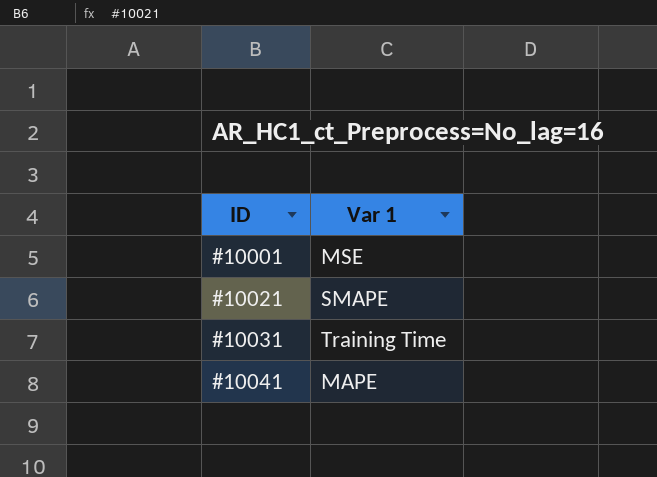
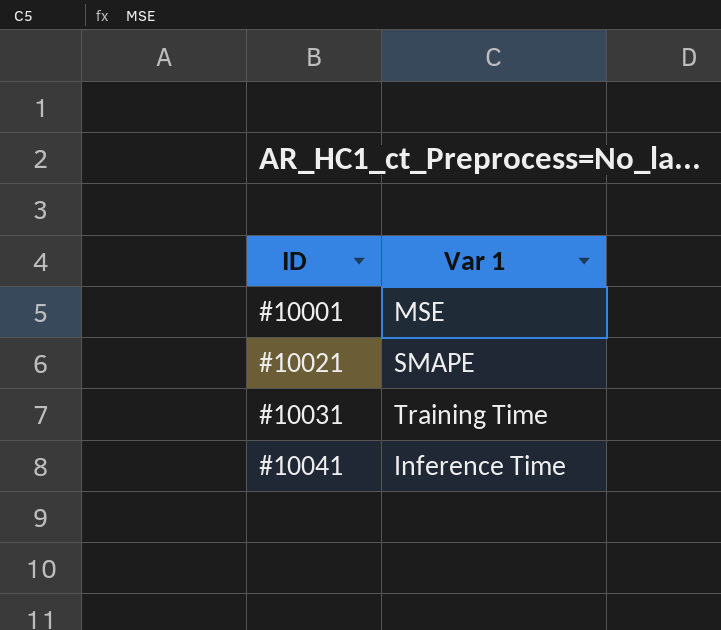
#10041 | Var 1: MAPE -> Inference Time

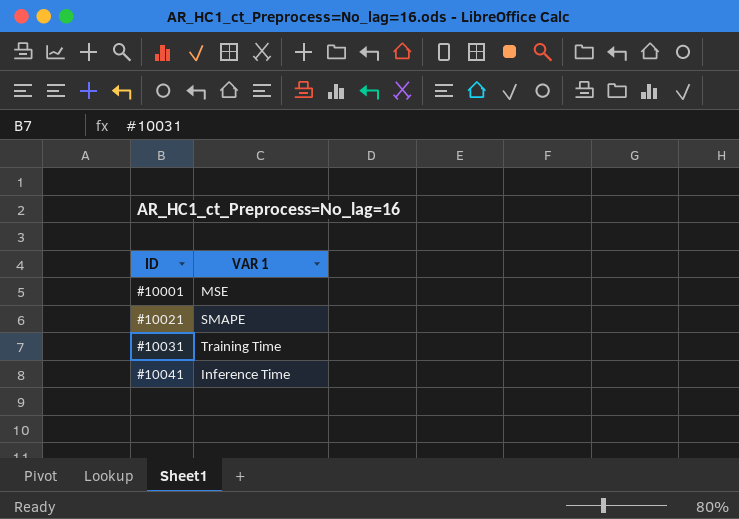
column name: Var 1 -> VAR 1

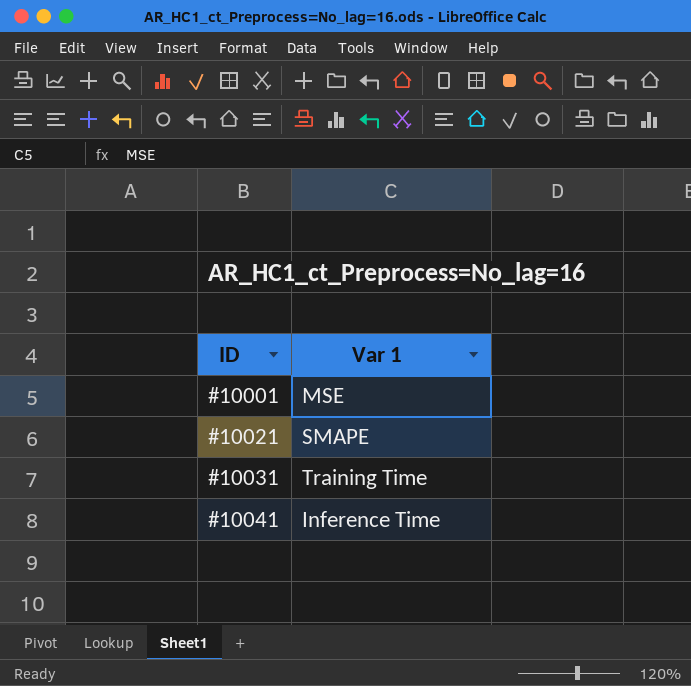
column name: VAR 1 -> Var 1

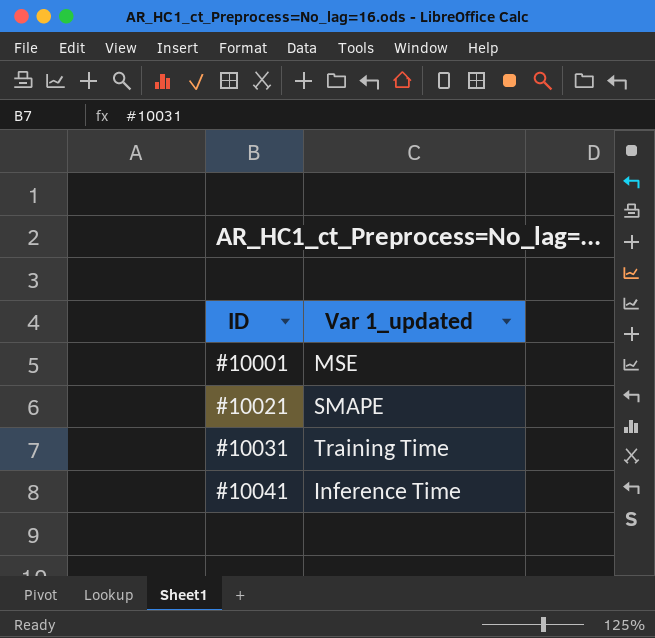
column name: Var 1 -> Var 1_updated

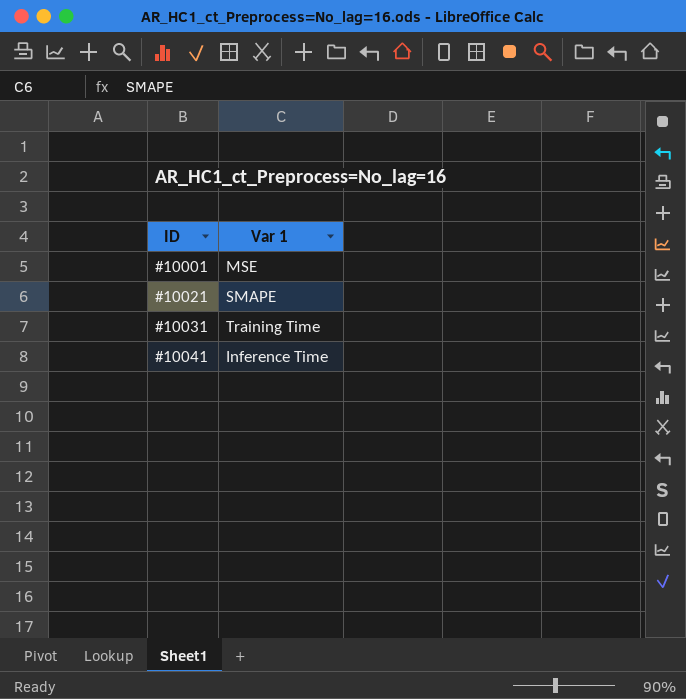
column name: Var 1_updated -> Var 1

